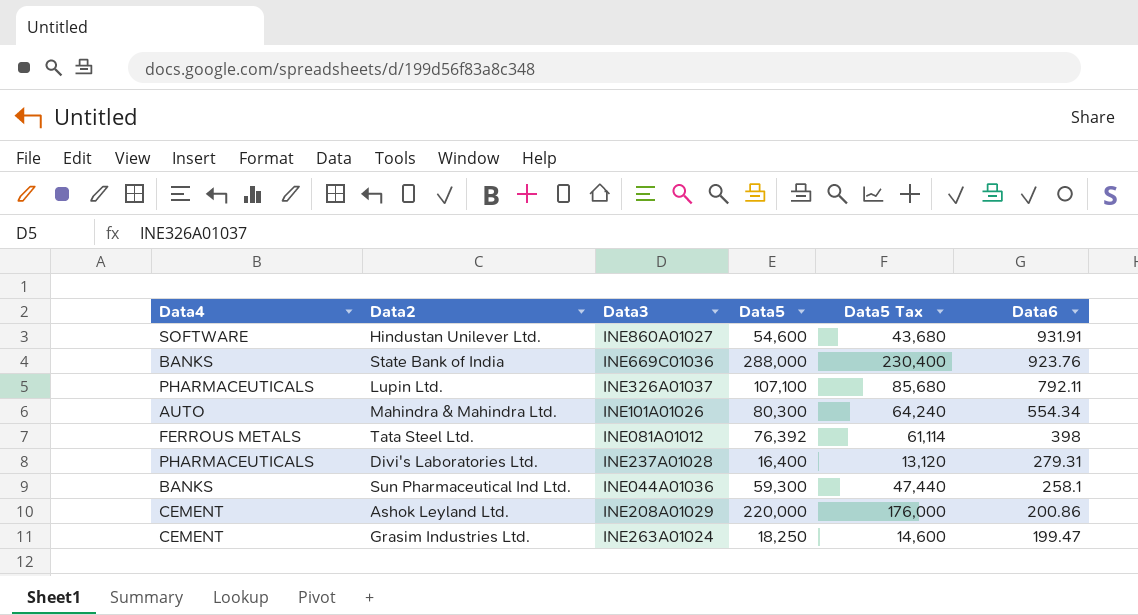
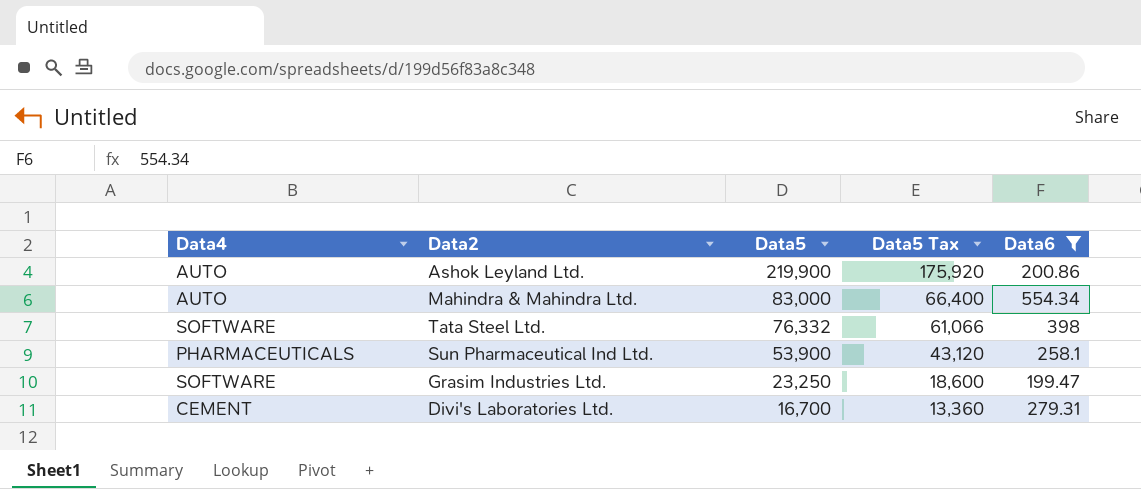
filter: none -> Data6 <= 554.34
row order: Data6 descending -> Data5 descending
column Data3 | position: 3 -> none
Ashok Leyland Ltd. | Data4: CEMENT -> AUTO
Ashok Leyland Ltd. | Data5: 220,000 -> 219,900
Ashok Leyland Ltd. | Data5 Tax: 176,000 -> 175,920
Mahindra & Mahindra Ltd. | Data5: 80,300 -> 83,000
Mahindra & Mahindra Ltd. | Data5 Tax: 64,240 -> 66,400
Tata Steel Ltd. | Data4: FERROUS METALS -> SOFTWARE
Tata Steel Ltd. | Data5: 76,392 -> 76,332
Tata Steel Ltd. | Data5 Tax: 61,114 -> 61,066
Sun Pharmaceutical Ind Ltd. | Data4: BANKS -> PHARMACEUTICALS
Sun Pharmaceutical Ind Ltd. | Data5: 59,300 -> 53,900
Sun Pharmaceutical Ind Ltd. | Data5 Tax: 47,440 -> 43,120
Grasim Industries Ltd. | Data4: CEMENT -> SOFTWARE
Grasim Industries Ltd. | Data5: 18,250 -> 23,250
Grasim Industries Ltd. | Data5 Tax: 14,600 -> 18,600
Divi's Laboratories Ltd. | Data4: PHARMACEUTICALS -> CEMENT
Divi's Laboratories Ltd. | Data5: 16,400 -> 16,700
Divi's Laboratories Ltd. | Data5 Tax: 13,120 -> 13,360

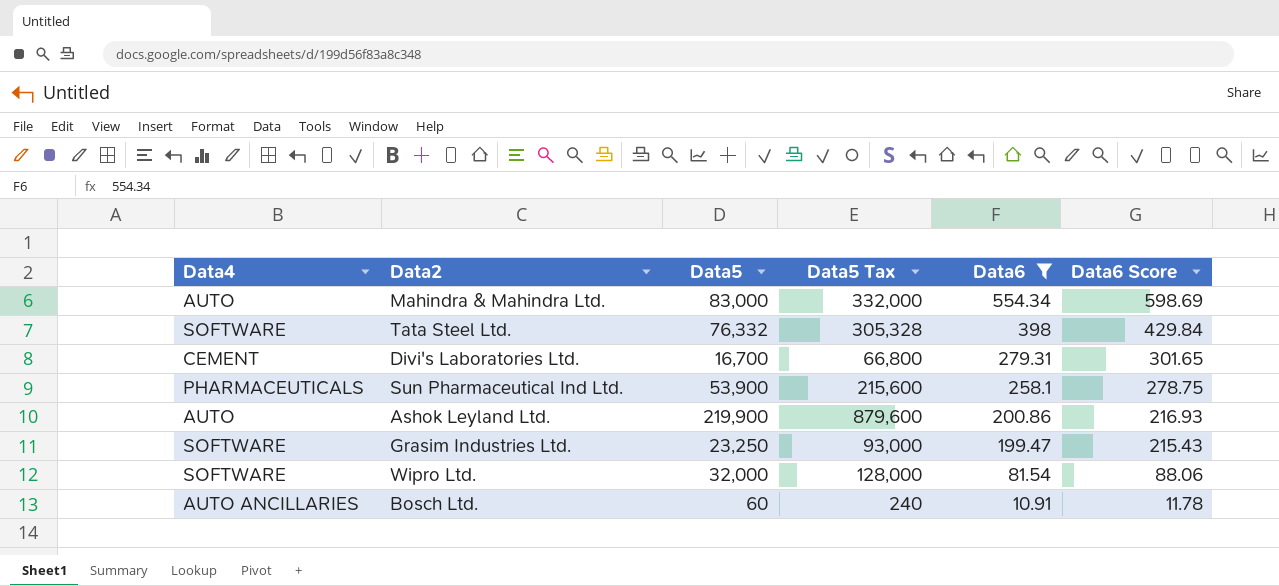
row order: Data5 descending -> Data6 descending
column Data5 Tax | formula: [Data5] * 0.8 -> [Data5] * 4
column Data6 Score | formula: none -> [Data6] * 1.08
row Wipro Ltd.: none -> SOFTWARE | 32,000 | 128,000 | 81.54 | 88.06
row Bosch Ltd.: none -> AUTO ANCILLARIES | 60 | 240 | 10.91 | 11.78

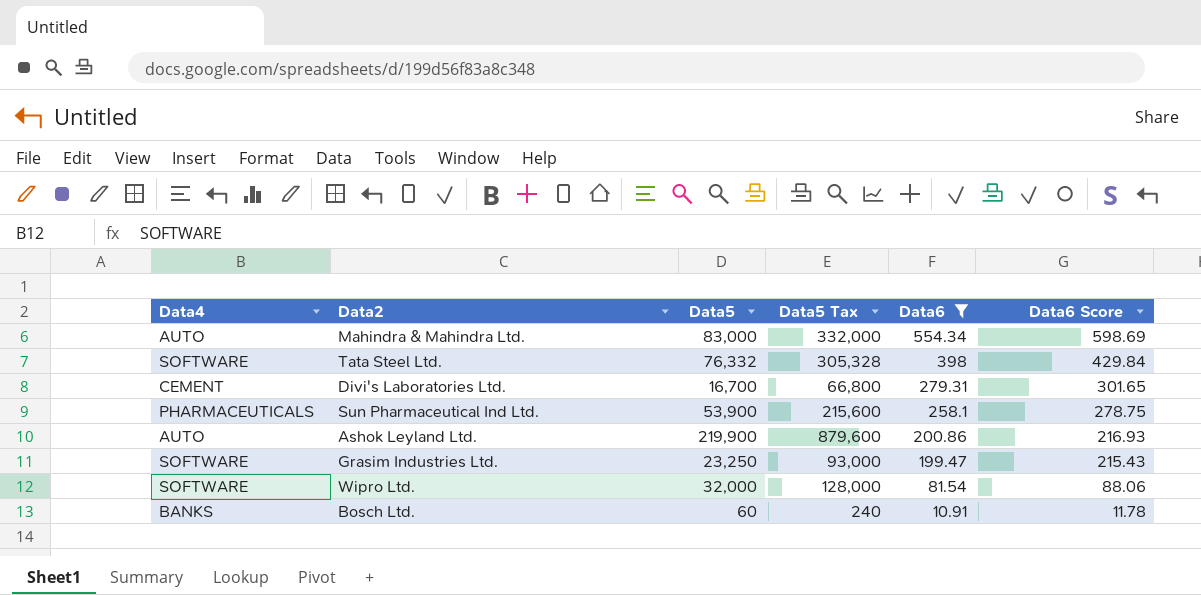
Bosch Ltd. | Data4: AUTO ANCILLARIES -> BANKS

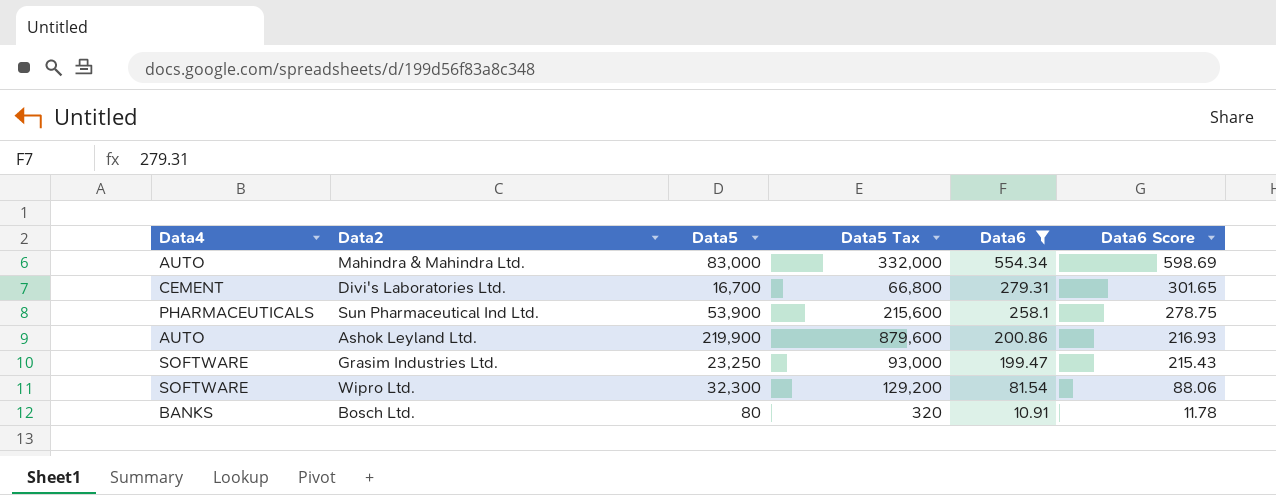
row Tata Steel Ltd.: SOFTWARE | 76,332 | 305,328 | 398 | 429.84 -> none
Wipro Ltd. | Data5: 32,000 -> 32,300
Wipro Ltd. | Data5 Tax: 128,000 -> 129,200
Bosch Ltd. | Data5: 60 -> 80
Bosch Ltd. | Data5 Tax: 240 -> 320

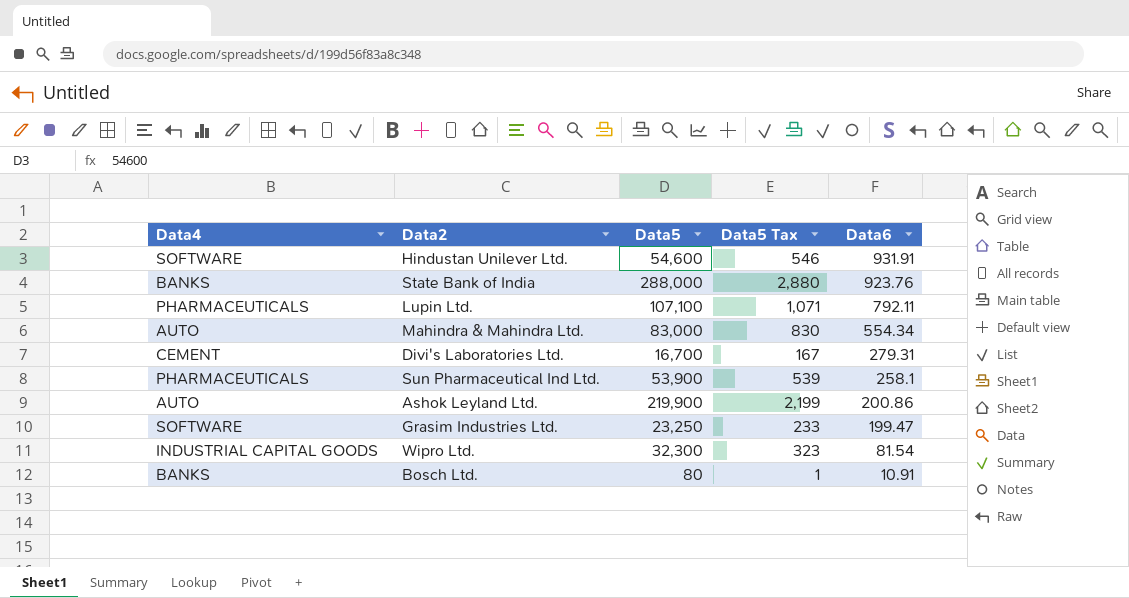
filter: Data6 <= 554.34 -> none
column Data6 Score | formula: [Data6] * 1.08 -> none
column Data5 Tax | formula: [Data5] * 4 -> [Data5] * 0.01
Wipro Ltd. | Data4: SOFTWARE -> INDUSTRIAL CAPITAL GOODS

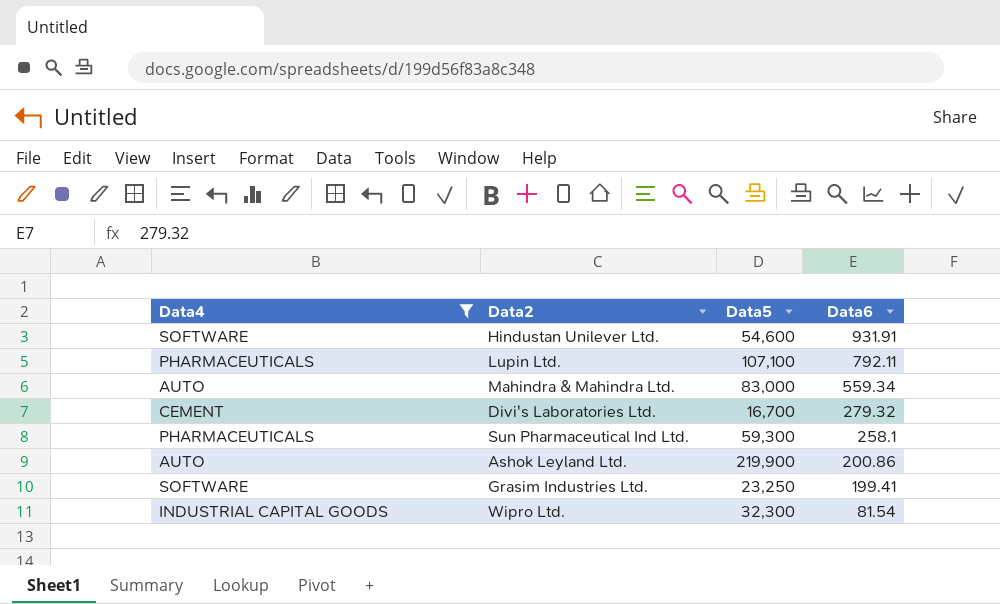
filter: none -> Data4 != BANKS
column Data5 Tax | formula: [Data5] * 0.01 -> none
Mahindra & Mahindra Ltd. | Data6: 554.34 -> 559.34
Divi's Laboratories Ltd. | Data6: 279.31 -> 279.32
Sun Pharmaceutical Ind Ltd. | Data5: 53,900 -> 59,300
Grasim Industries Ltd. | Data6: 199.47 -> 199.41

